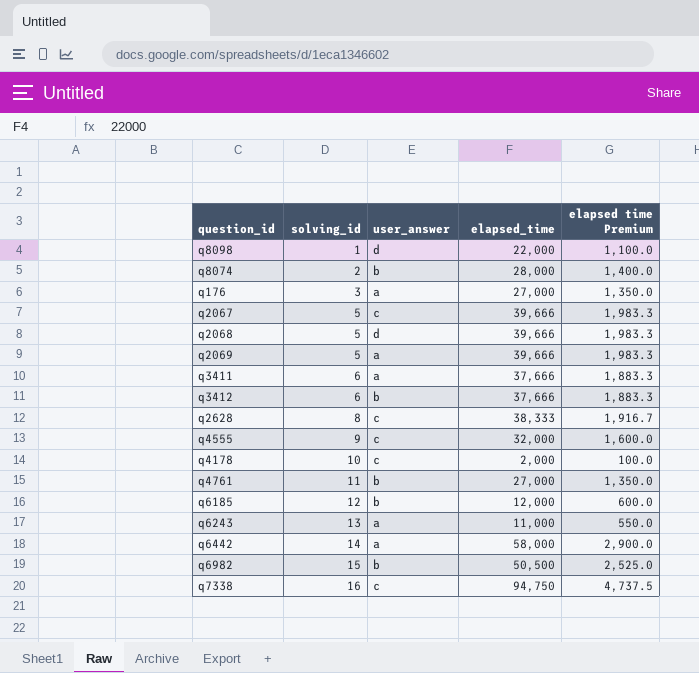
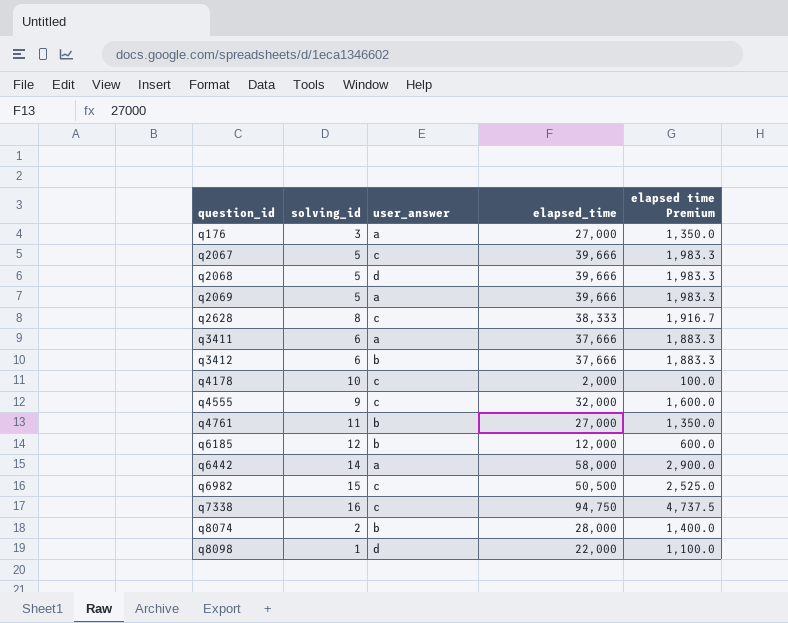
row order: solving_id ascending -> question_id ascending
row q6243: 13 | a | 11,000 | 550.0 -> none
q6982 | user_answer: b -> c

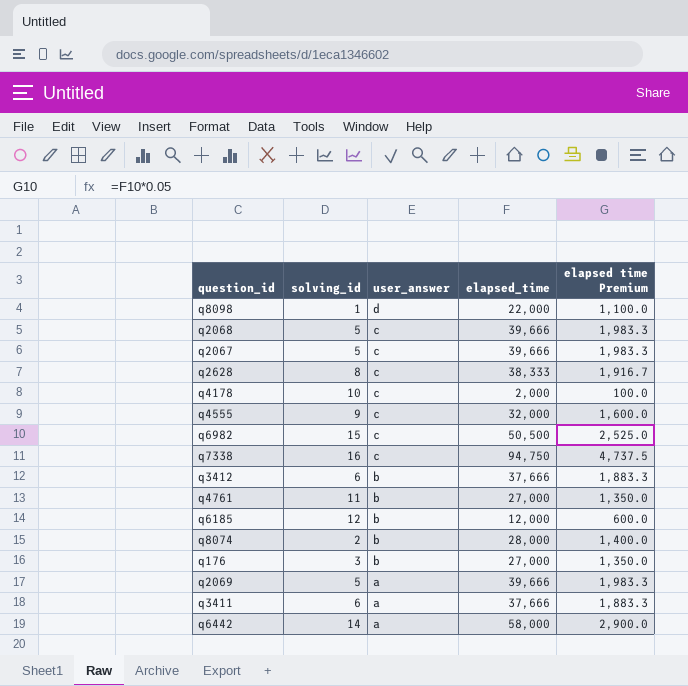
row order: question_id ascending -> user_answer descending
q2068 | user_answer: d -> c
q176 | user_answer: a -> b

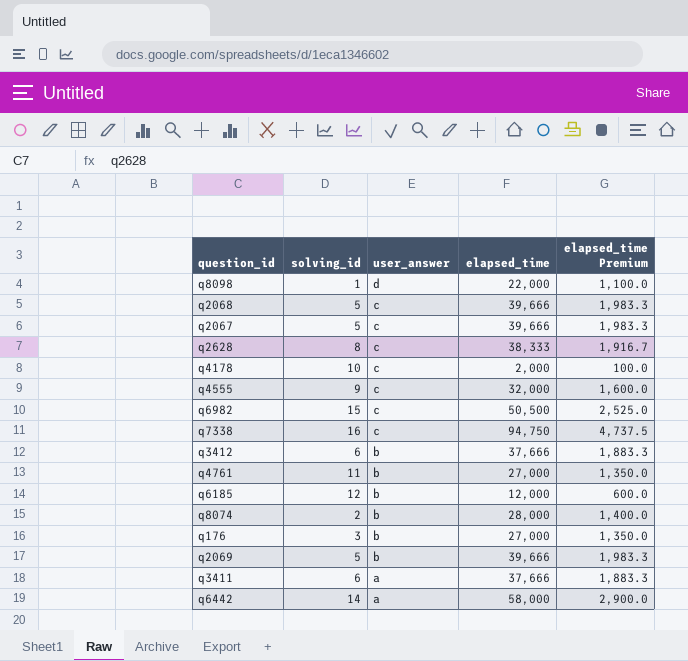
column name: elapsed time Premium -> elapsed_time Premium
q2069 | user_answer: a -> b

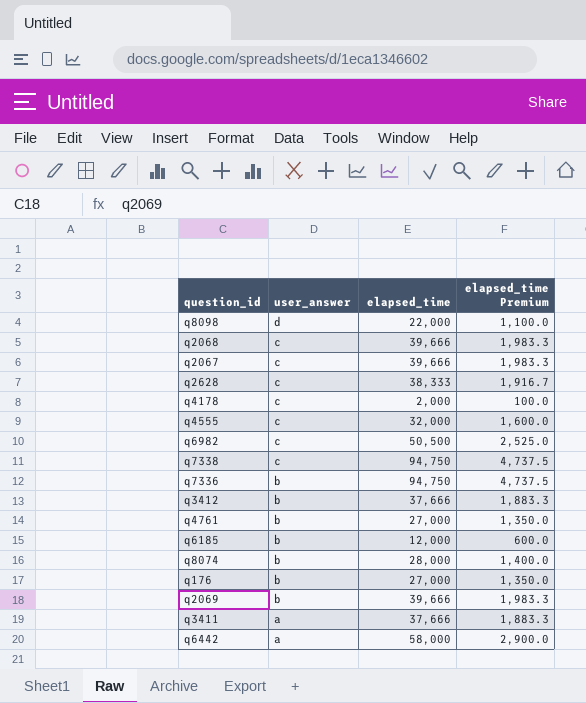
column solving_id | position: 2 -> none
row q7336: none -> b | 94,750 | 4,737.5

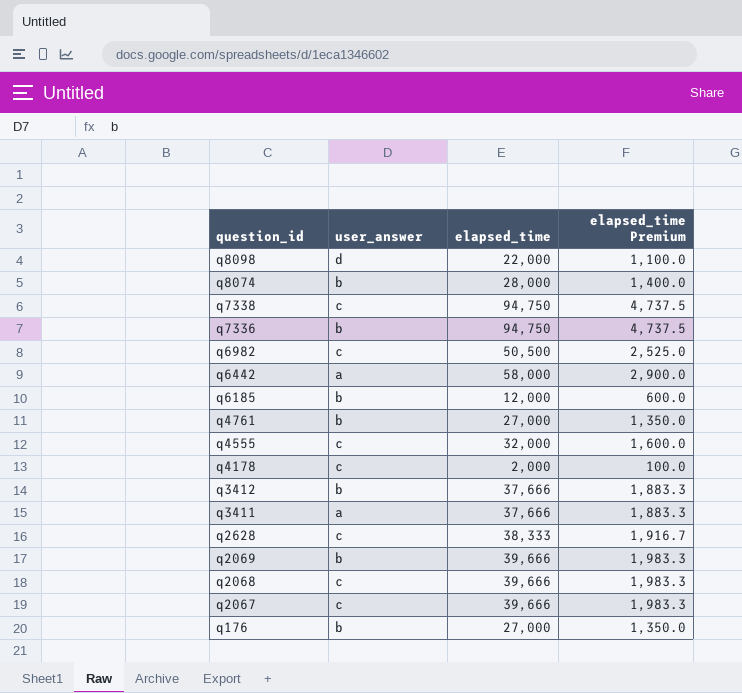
row order: user_answer descending -> question_id descending

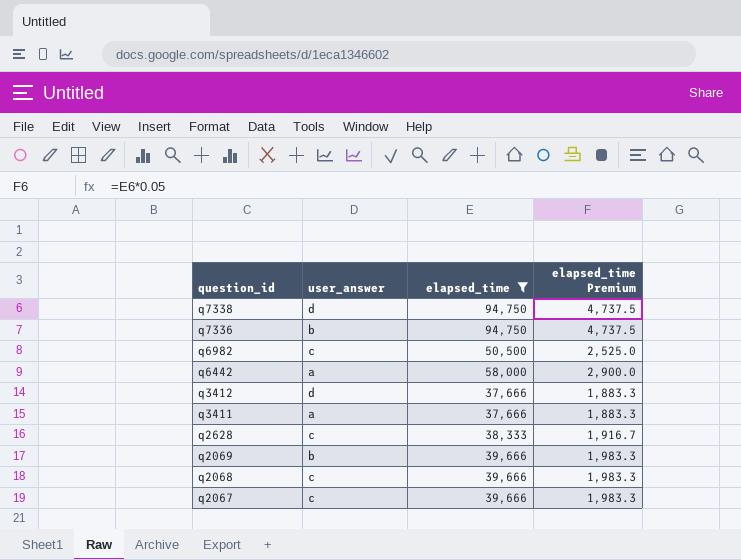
filter: none -> elapsed_time >= 37,666
q7338 | user_answer: c -> d
q3412 | user_answer: b -> d

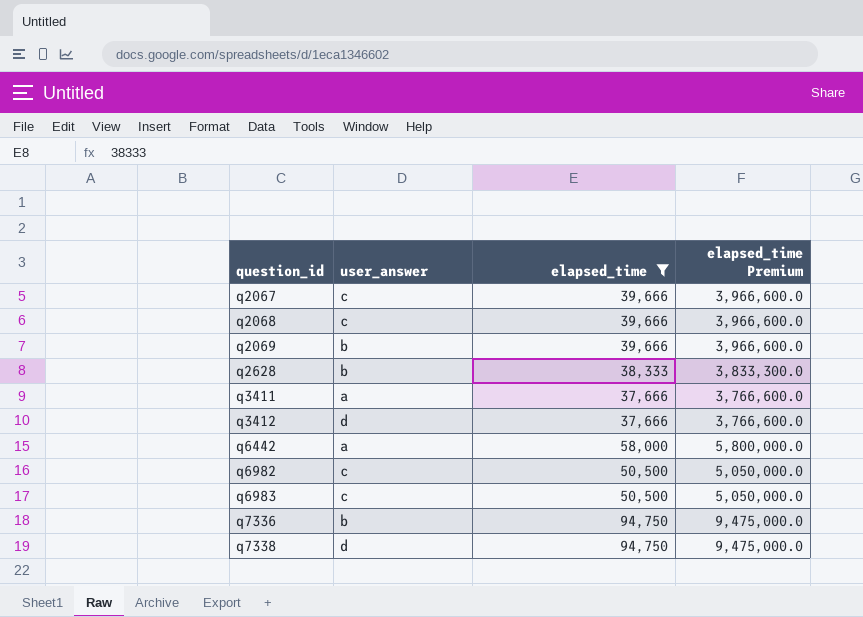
row order: question_id descending -> question_id ascending
column elapsed_time Premium | formula: [elapsed_time] * 0.05 -> [elapsed_time] * 100
q2628 | user_answer: c -> b
row q6983: none -> c | 50,500 | 5,050,000.0

